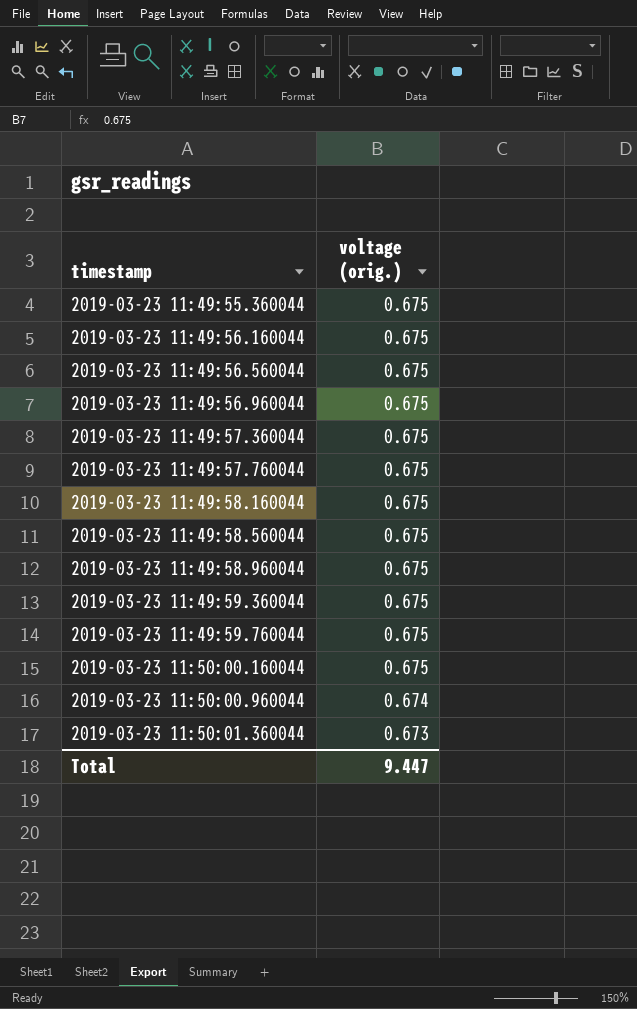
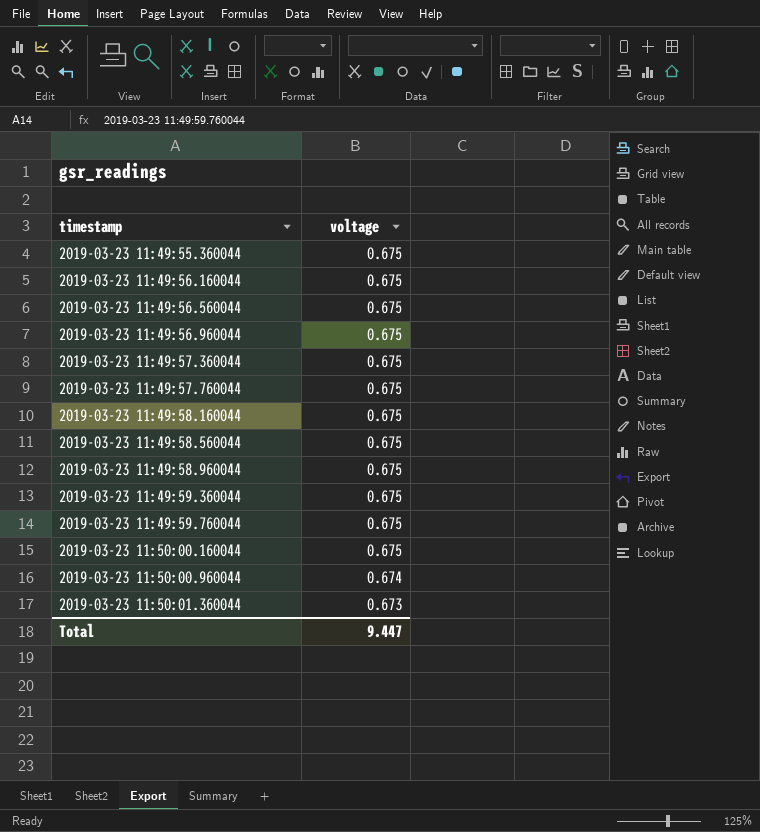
column name: voltage (orig.) -> voltage

